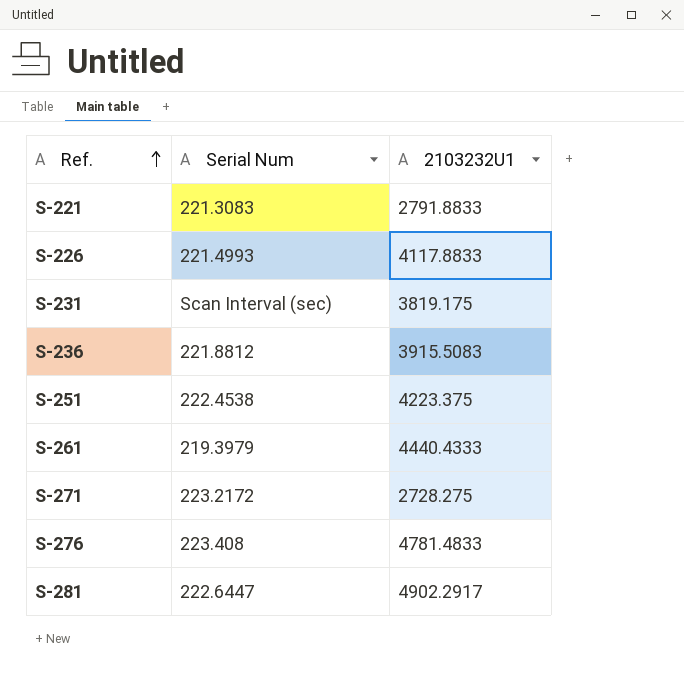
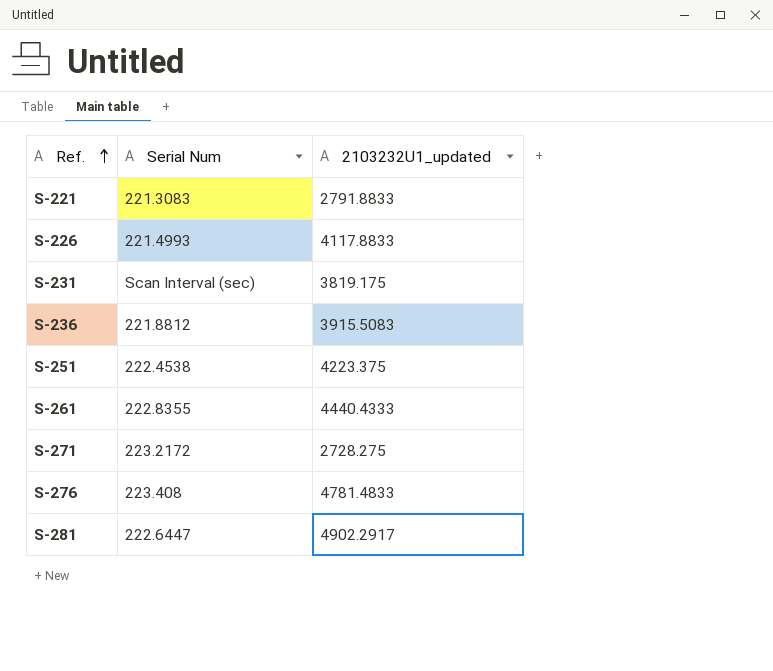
column name: 2103232U1 -> 2103232U1_updated
S-261 | Serial Num: 219.3979 -> 222.8355

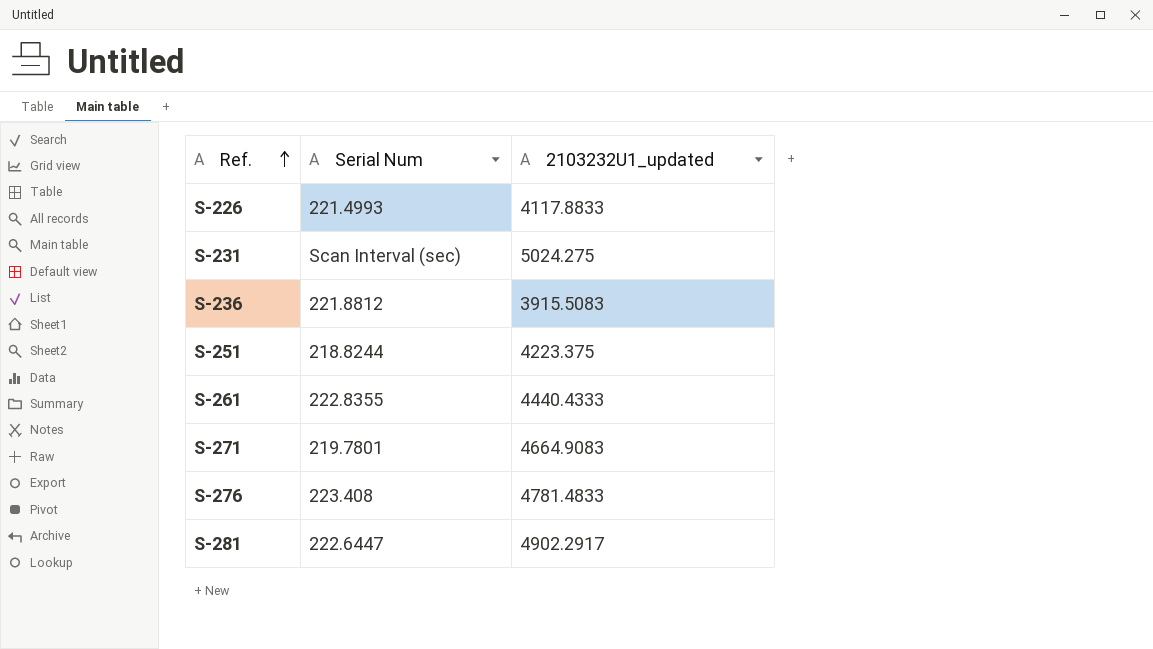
row S-221: 221.3083 | 2791.8833 -> none
S-231 | 2103232U1_updated: 3819.175 -> 5024.275
S-251 | Serial Num: 222.4538 -> 218.8244
S-271 | Serial Num: 223.2172 -> 219.7801
S-271 | 2103232U1_updated: 2728.275 -> 4664.9083

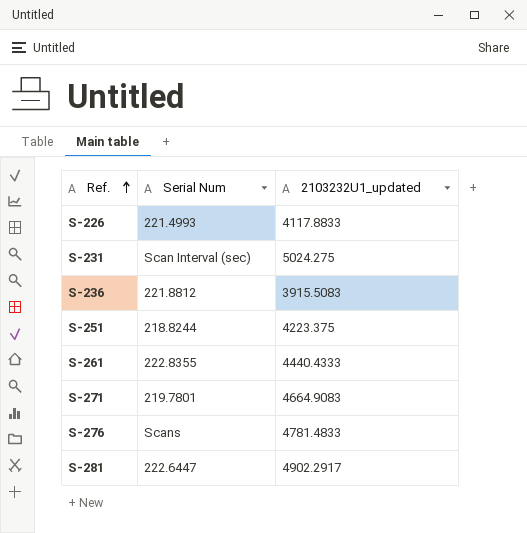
S-276 | Serial Num: 223.408 -> Scans

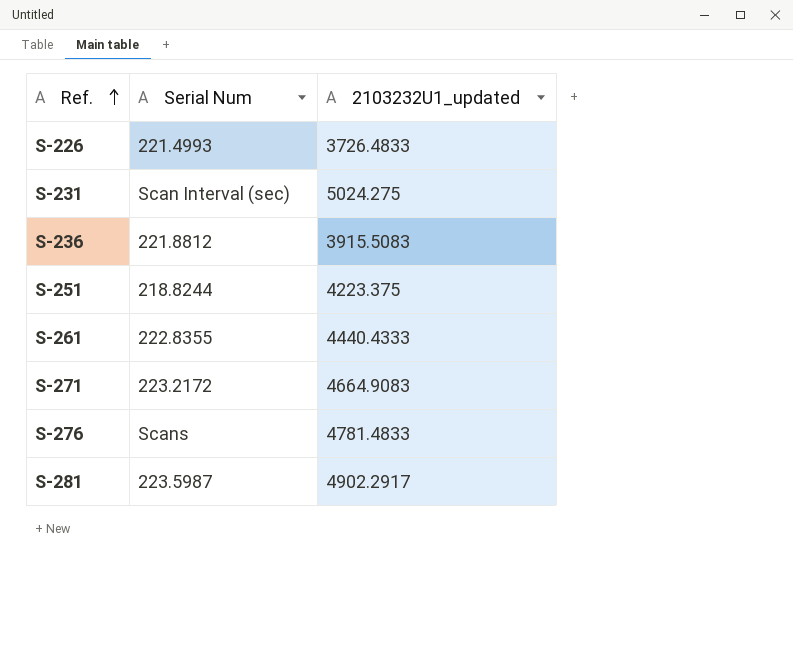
S-226 | 2103232U1_updated: 4117.8833 -> 3726.4833
S-271 | Serial Num: 219.7801 -> 223.2172
S-281 | Serial Num: 222.6447 -> 223.5987

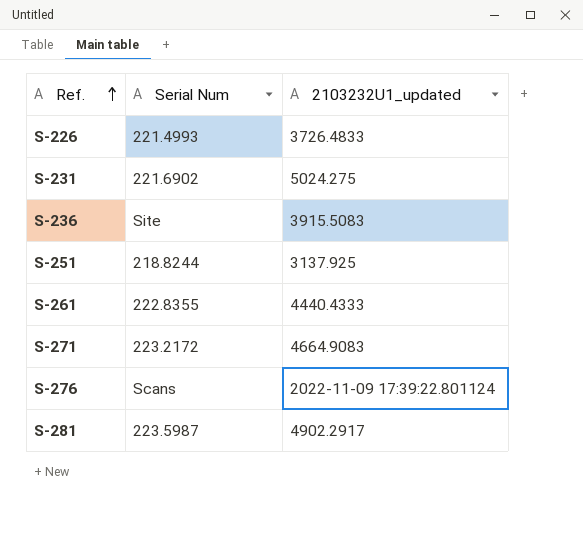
S-231 | Serial Num: Scan Interval (sec) -> 221.6902
S-236 | Serial Num: 221.8812 -> Site
S-251 | 2103232U1_updated: 4223.375 -> 3137.925
S-276 | 2103232U1_updated: 4781.4833 -> 2022-11-09 17:39:22.801124

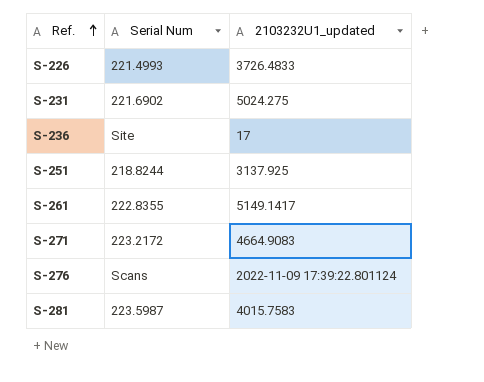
S-236 | 2103232U1_updated: 3915.5083 -> 17
S-261 | 2103232U1_updated: 4440.4333 -> 5149.1417
S-281 | 2103232U1_updated: 4902.2917 -> 4015.7583

